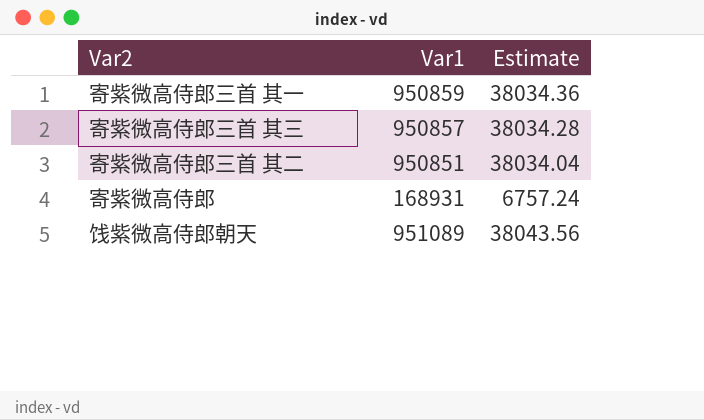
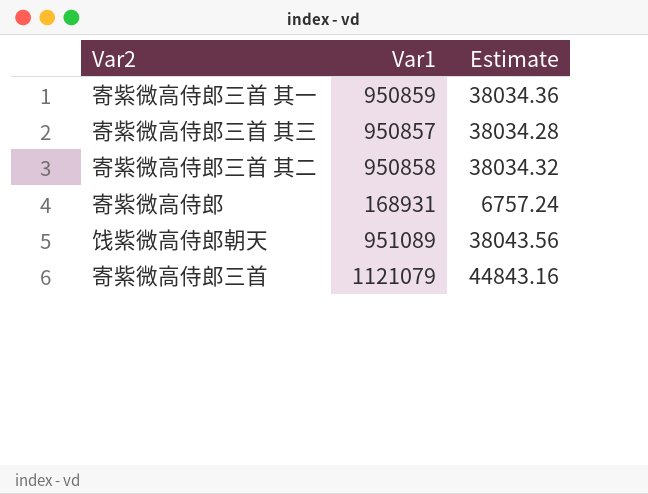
寄紫微高侍郎三首 其二 | Var1: 950851 -> 950858
寄紫微高侍郎三首 其二 | Estimate: 38034.04 -> 38034.32
row 寄紫微高侍郎三首: none -> 1121079 | 44843.16

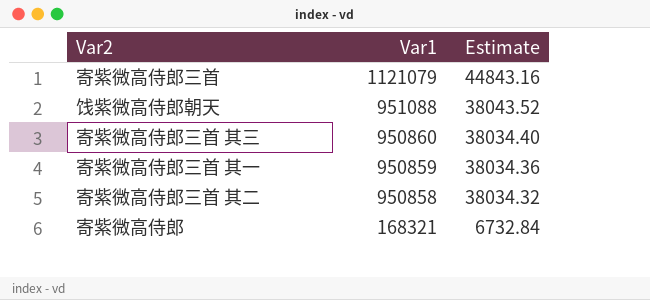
row order: none -> Var1 descending
饯紫微高侍郎朝天 | Var1: 951089 -> 951088
饯紫微高侍郎朝天 | Estimate: 38043.56 -> 38043.52
寄紫微高侍郎三首 其三 | Var1: 950857 -> 950860
寄紫微高侍郎三首 其三 | Estimate: 38034.28 -> 38034.40
寄紫微高侍郎 | Var1: 168931 -> 168321
寄紫微高侍郎 | Estimate: 6757.24 -> 6732.84

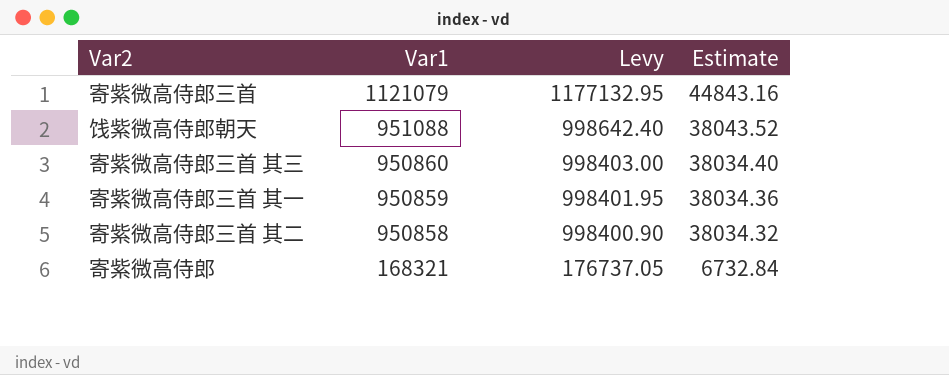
column Levy | formula: none -> [Var1] * 1.05

